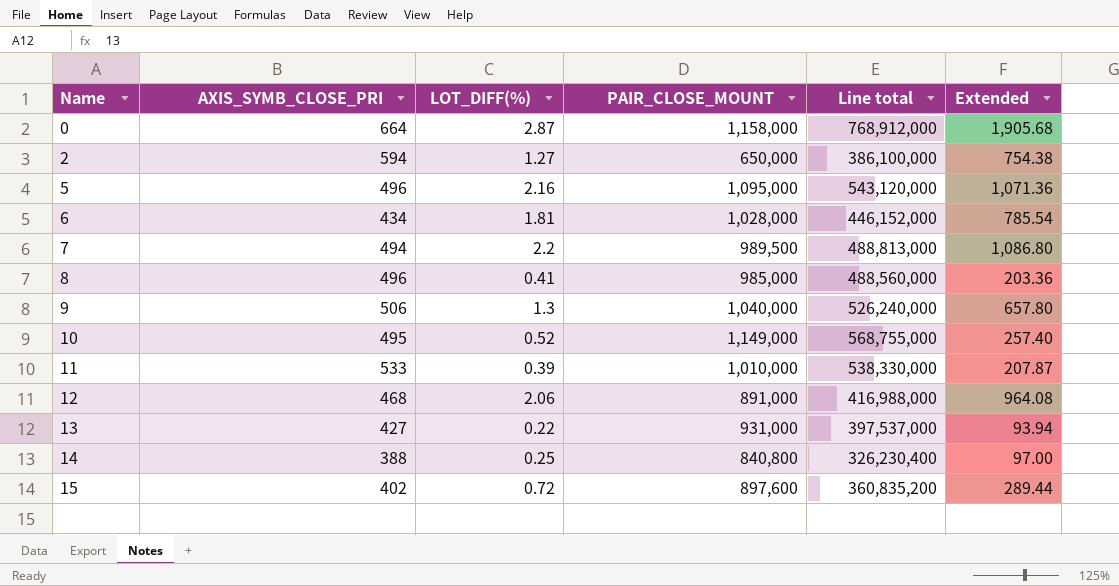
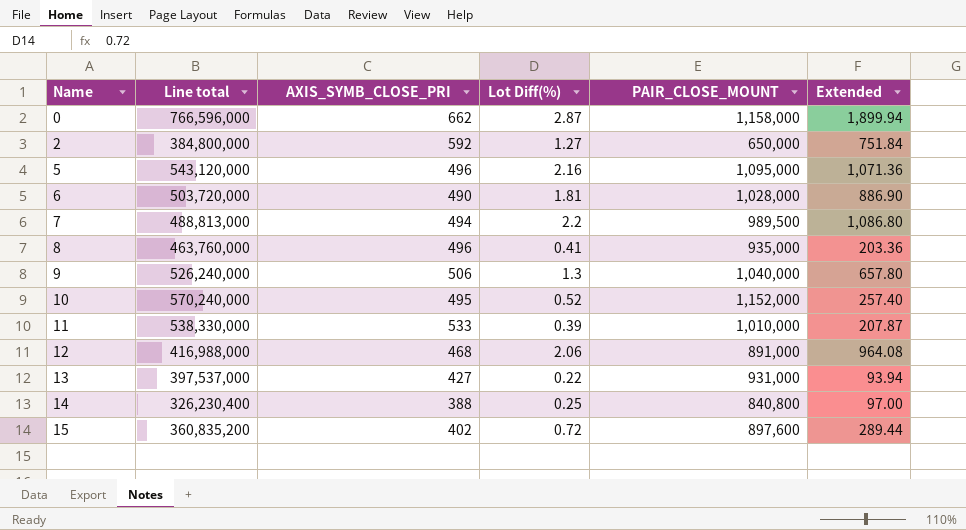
column Line total | position: 5 -> 2
column name: LOT_DIFF(%) -> Lot Diff(%)
0 | Line total: 768,912,000 -> 766,596,000
0 | AXIS_SYMB_CLOSE_PRI: 664 -> 662
0 | Extended: 1,905.68 -> 1,899.94
2 | Line total: 386,100,000 -> 384,800,000
2 | AXIS_SYMB_CLOSE_PRI: 594 -> 592
2 | Extended: 754.38 -> 751.84
6 | Line total: 446,152,000 -> 503,720,000
6 | AXIS_SYMB_CLOSE_PRI: 434 -> 490
6 | Extended: 785.54 -> 886.90
8 | Line total: 488,560,000 -> 463,760,000
8 | PAIR_CLOSE_MOUNT: 985,000 -> 935,000
10 | Line total: 568,755,000 -> 570,240,000
10 | PAIR_CLOSE_MOUNT: 1,149,000 -> 1,152,000

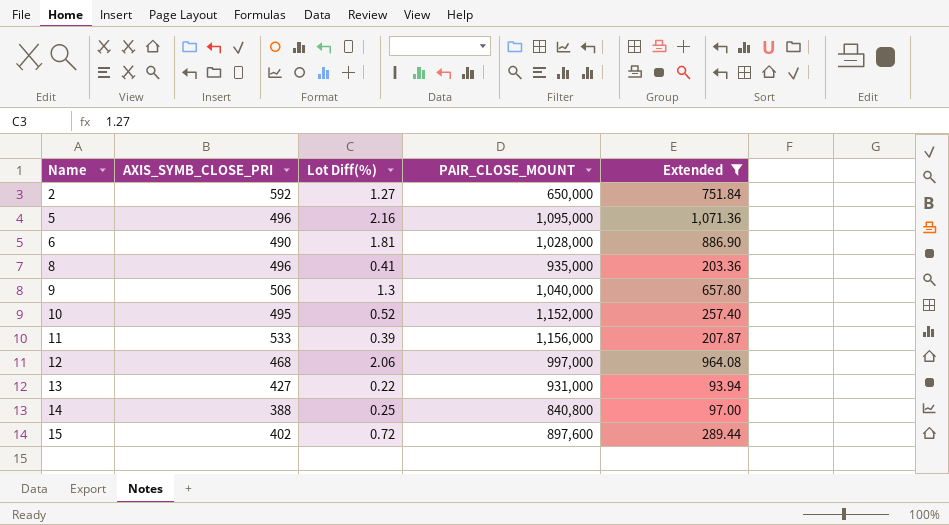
filter: none -> Extended <= 1,071.36
column Line total | formula: [AXIS_SYMB_CLOSE_PRI] * [PAIR_CLOSE_MOUNT] -> none
11 | PAIR_CLOSE_MOUNT: 1,010,000 -> 1,156,000
12 | PAIR_CLOSE_MOUNT: 891,000 -> 997,000

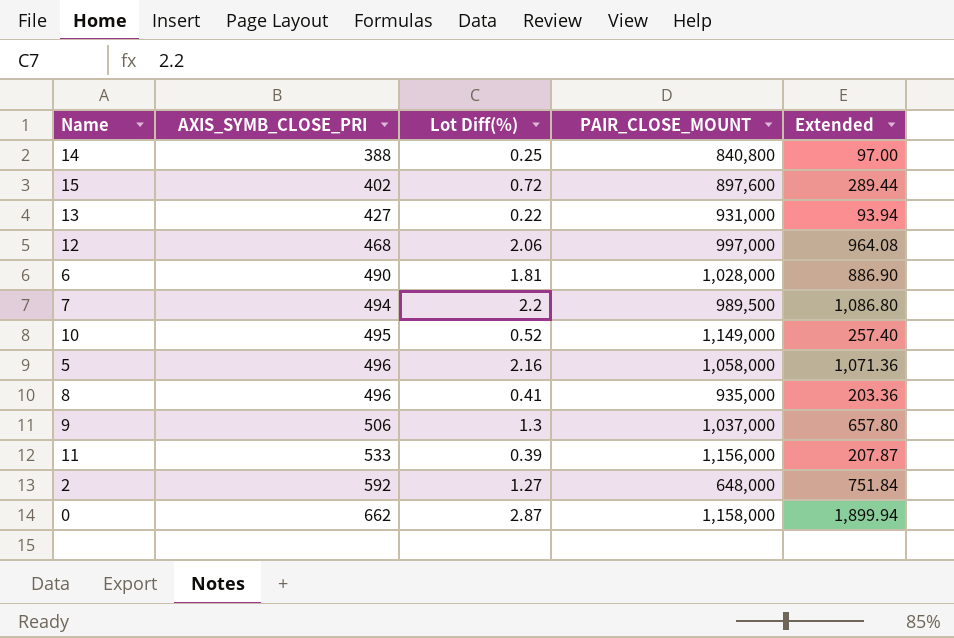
filter: Extended <= 1,071.36 -> none
row order: Name ascending -> AXIS_SYMB_CLOSE_PRI ascending
10 | PAIR_CLOSE_MOUNT: 1,152,000 -> 1,149,000
5 | PAIR_CLOSE_MOUNT: 1,095,000 -> 1,058,000
9 | PAIR_CLOSE_MOUNT: 1,040,000 -> 1,037,000
2 | PAIR_CLOSE_MOUNT: 650,000 -> 648,000

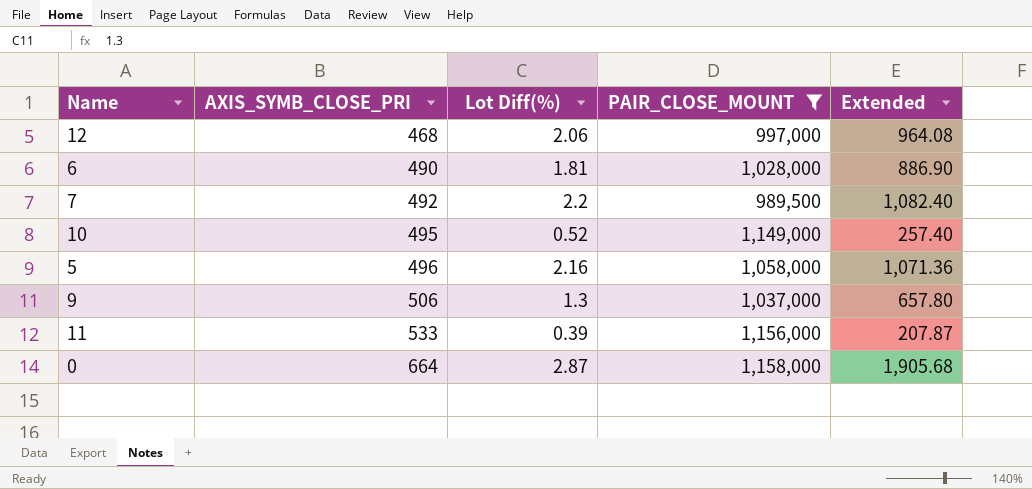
filter: none -> PAIR_CLOSE_MOUNT >= 989,500
7 | AXIS_SYMB_CLOSE_PRI: 494 -> 492
7 | Extended: 1,086.80 -> 1,082.40
0 | AXIS_SYMB_CLOSE_PRI: 662 -> 664
0 | Extended: 1,899.94 -> 1,905.68

